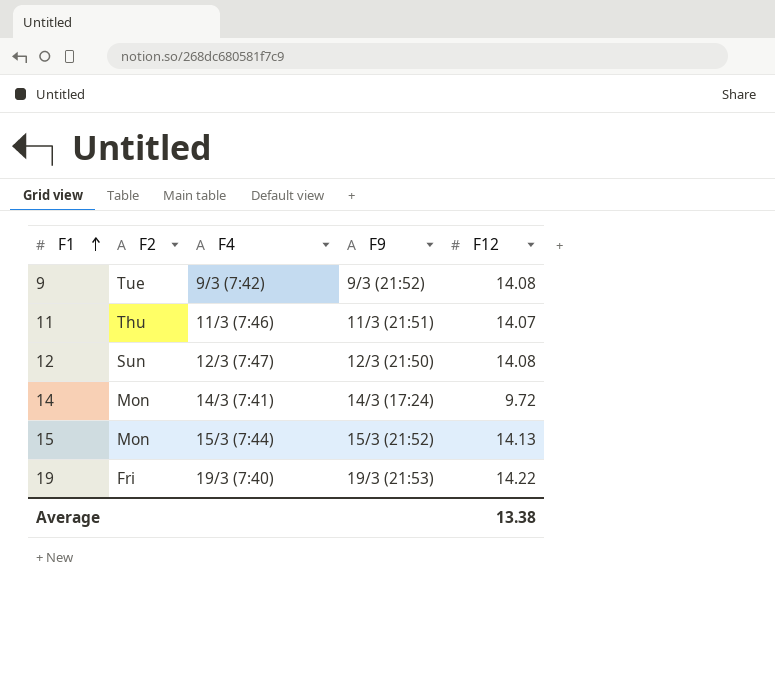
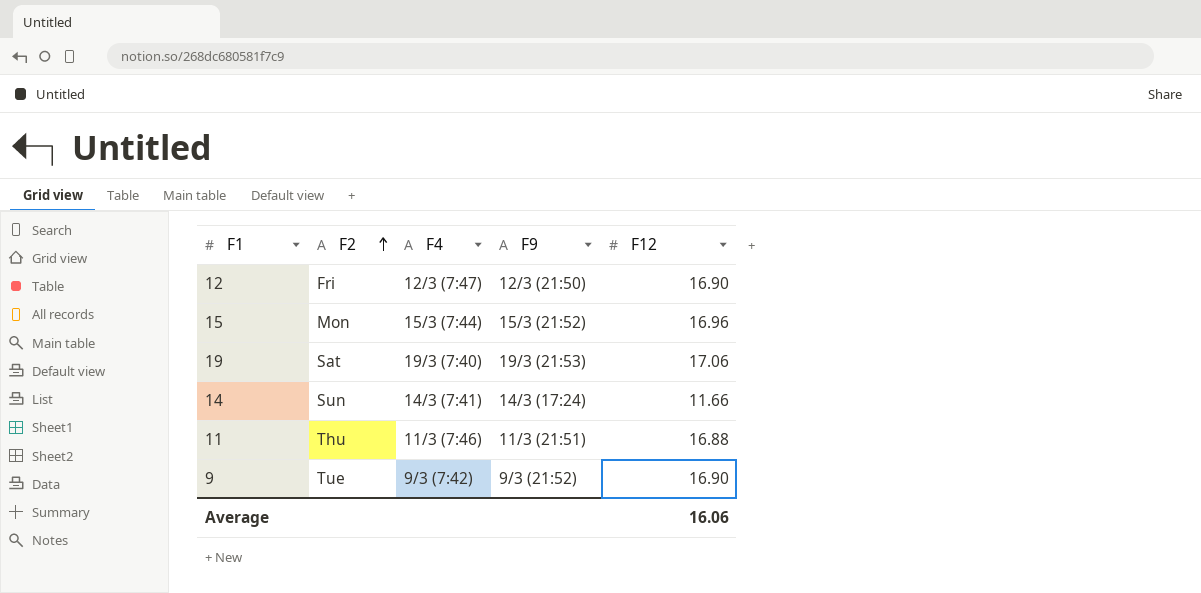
row order: F1 ascending -> F2 ascending
12 | F2: Sun -> Fri
12 | F12: 14.08 -> 16.90
15 | F12: 14.13 -> 16.96
19 | F2: Fri -> Sat
19 | F12: 14.22 -> 17.06
14 | F2: Mon -> Sun
14 | F12: 9.72 -> 11.66
11 | F12: 14.07 -> 16.88
9 | F12: 14.08 -> 16.90
Average | F12: 13.38 -> 16.06

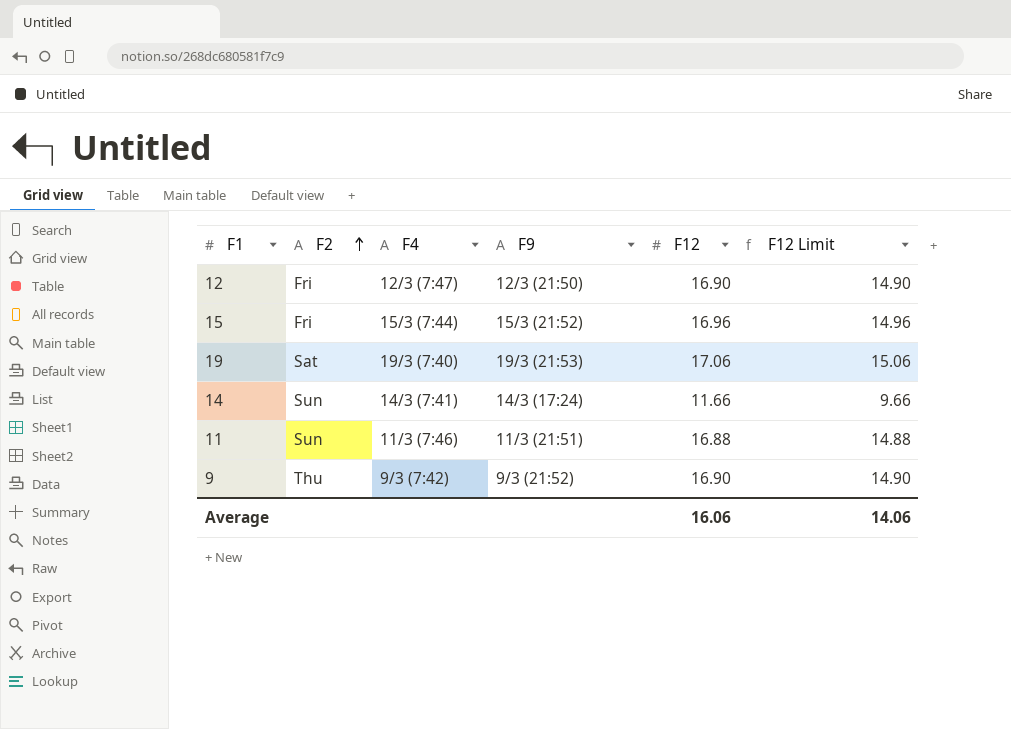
column F12 Limit | formula: none -> [F12] - 2
15 | F2: Mon -> Fri
11 | F2: Thu -> Sun
9 | F2: Tue -> Thu

